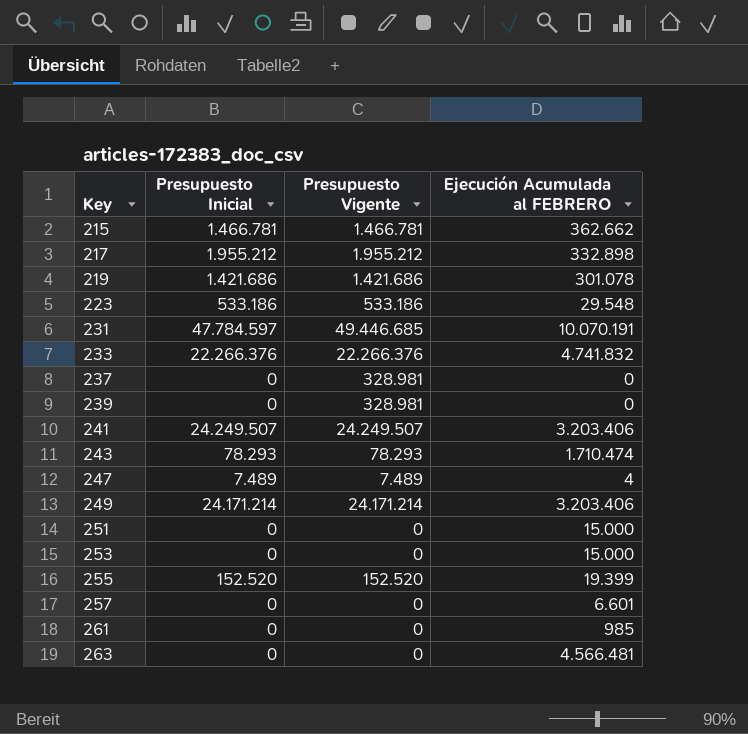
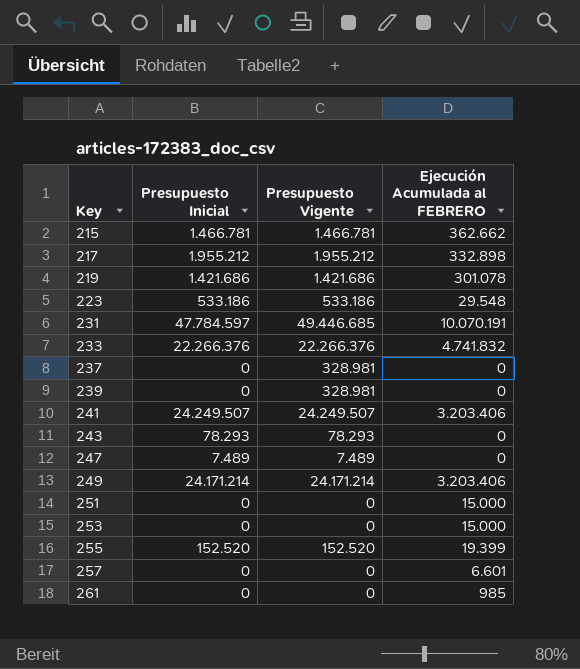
row 263: 0 | 0 | 4.566.481 -> none
243 | Ejecución Acumulada al FEBRERO: 1.710.474 -> 0
247 | Ejecución Acumulada al FEBRERO: 4 -> 0

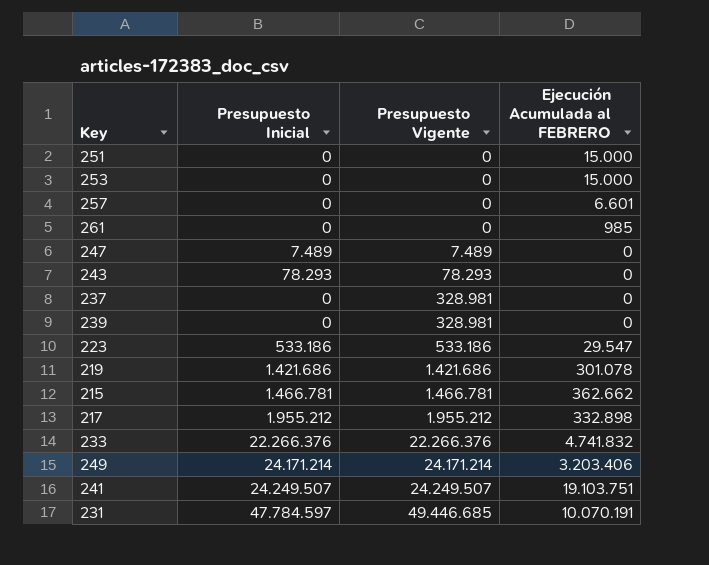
row order: Key ascending -> Presupuesto Vigente ascending
row 255: 152.520 | 152.520 | 19.399 -> none
223 | Ejecución Acumulada al FEBRERO: 29.548 -> 29.547
241 | Ejecución Acumulada al FEBRERO: 3.203.406 -> 19.103.751

